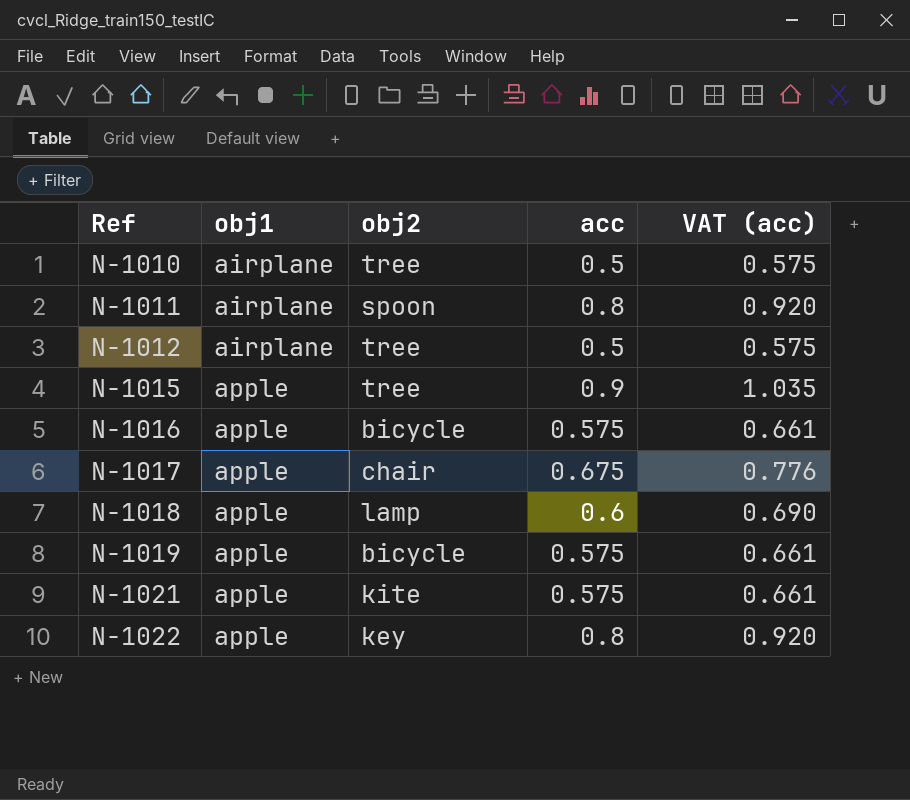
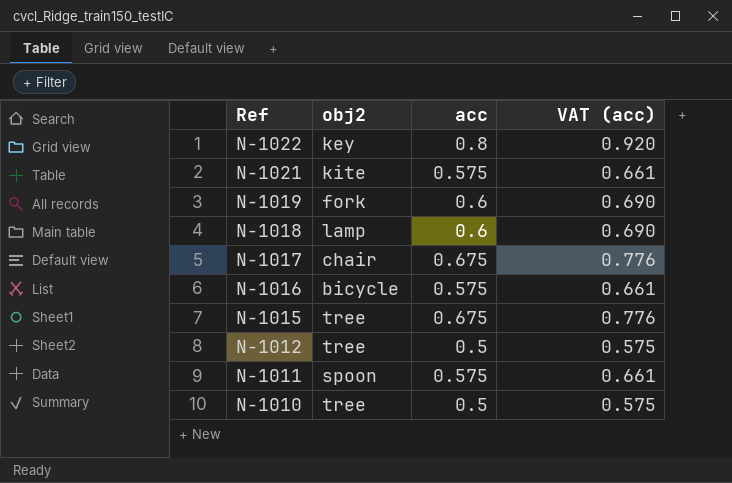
row order: Ref ascending -> Ref descending
column obj1 | position: 2 -> none
N-1019 | obj2: bicycle -> fork
N-1019 | acc: 0.575 -> 0.6
N-1019 | VAT (acc): 0.661 -> 0.690
N-1015 | acc: 0.9 -> 0.675
N-1015 | VAT (acc): 1.035 -> 0.776
N-1011 | acc: 0.8 -> 0.575
N-1011 | VAT (acc): 0.920 -> 0.661

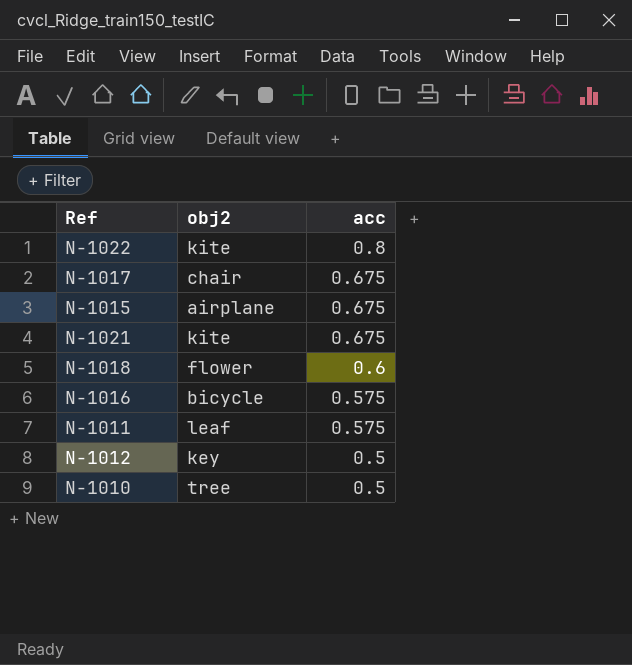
row order: Ref descending -> acc descending
column VAT (acc) | formula: [acc] * 1.15 -> none
row N-1019: fork | 0.6 | 0.690 -> none
N-1022 | obj2: key -> kite
N-1015 | obj2: tree -> airplane
N-1021 | acc: 0.575 -> 0.675
N-1018 | obj2: lamp -> flower
N-1011 | obj2: spoon -> leaf
N-1012 | obj2: tree -> key

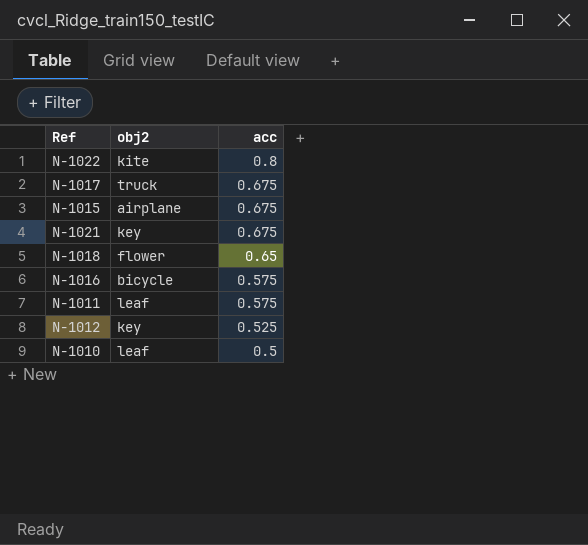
N-1017 | obj2: chair -> truck
N-1021 | obj2: kite -> key
N-1018 | acc: 0.6 -> 0.65
N-1012 | acc: 0.5 -> 0.525
N-1010 | obj2: tree -> leaf

